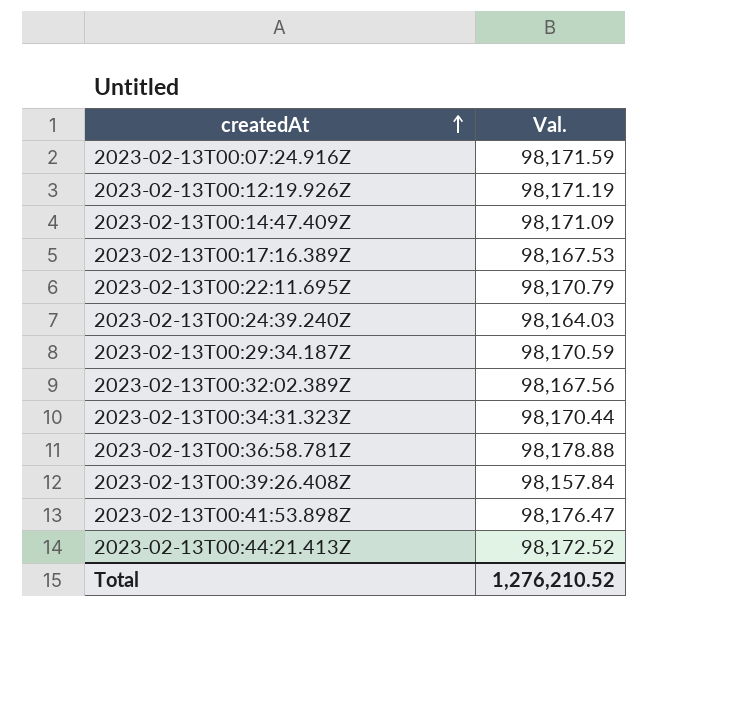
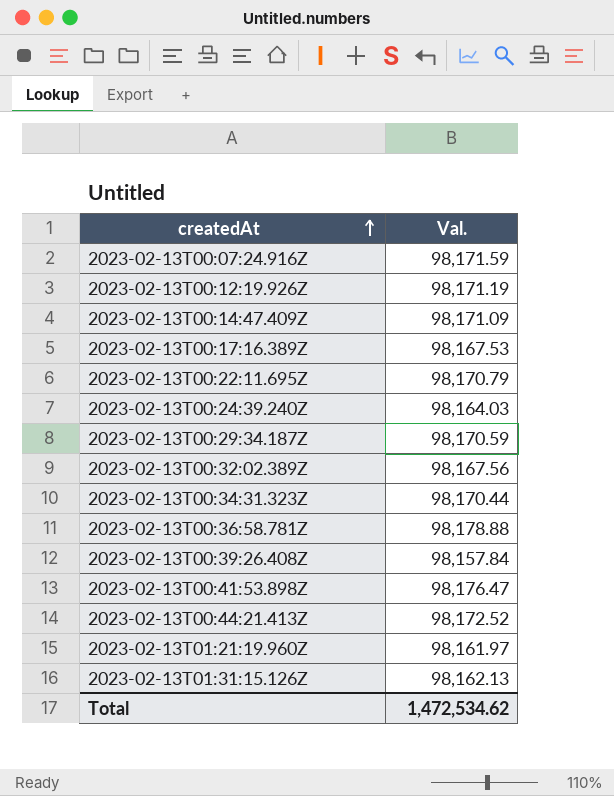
row 2023-02-13T01:21:19.960Z: none -> 98,161.97
row 2023-02-13T01:31:15.126Z: none -> 98,162.13
Total | Val.: 1,276,210.52 -> 1,472,534.62

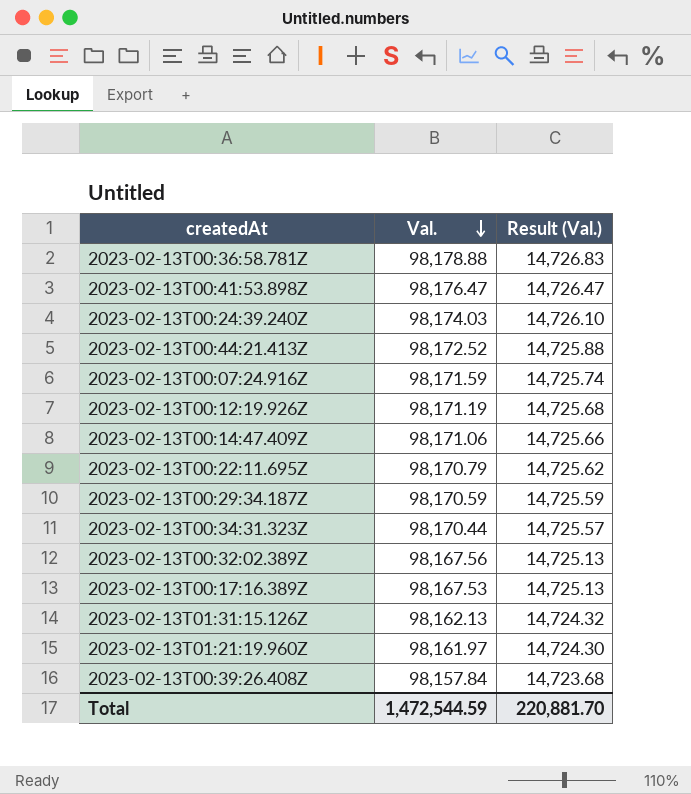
row order: createdAt ascending -> Val. descending
column Result (Val.) | formula: none -> [Val.] * 0.15
2023-02-13T00:24:39.240Z | Val.: 98,164.03 -> 98,174.03
2023-02-13T00:14:47.409Z | Val.: 98,171.09 -> 98,171.06
Total | Val.: 1,472,534.62 -> 1,472,544.59

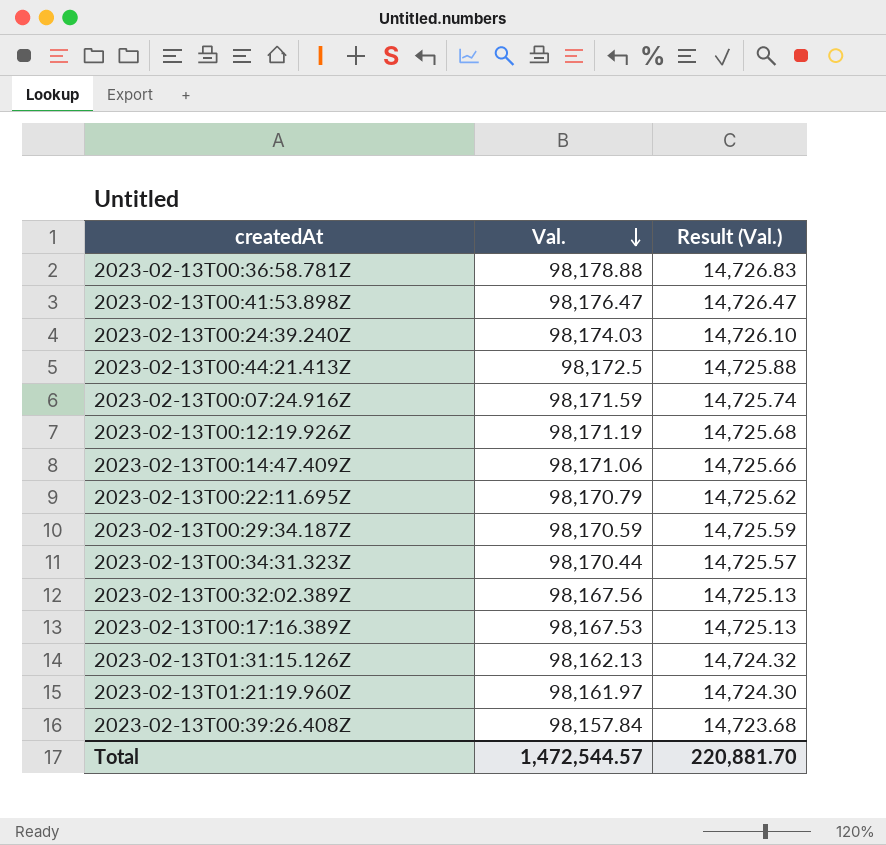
2023-02-13T00:44:21.413Z | Val.: 98,172.52 -> 98,172.5
Total | Val.: 1,472,544.59 -> 1,472,544.57

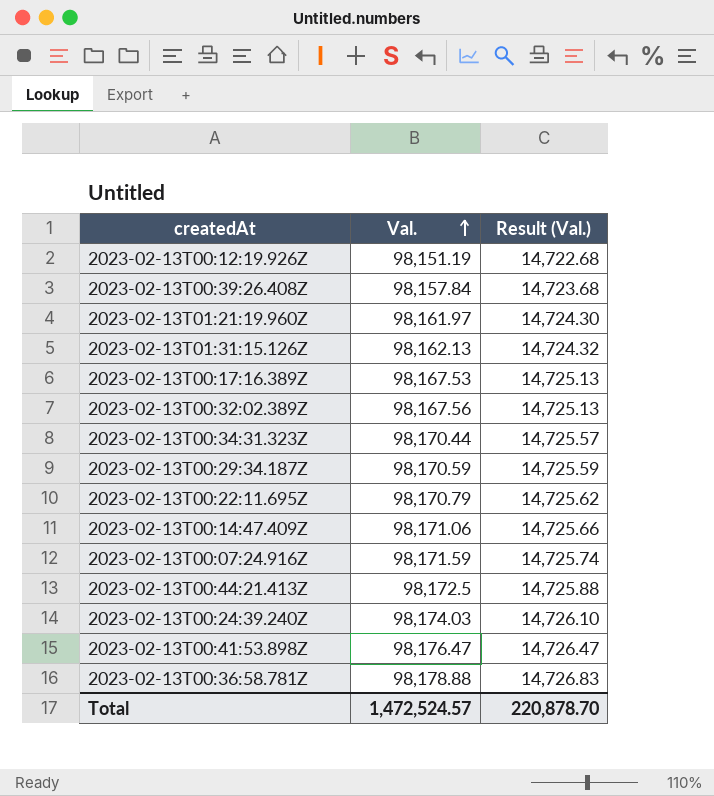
row order: Val. descending -> Val. ascending
2023-02-13T00:12:19.926Z | Val.: 98,171.19 -> 98,151.19
2023-02-13T00:12:19.926Z | Result (Val.): 14,725.68 -> 14,722.68
Total | Val.: 1,472,544.57 -> 1,472,524.57
Total | Result (Val.): 220,881.70 -> 220,878.70

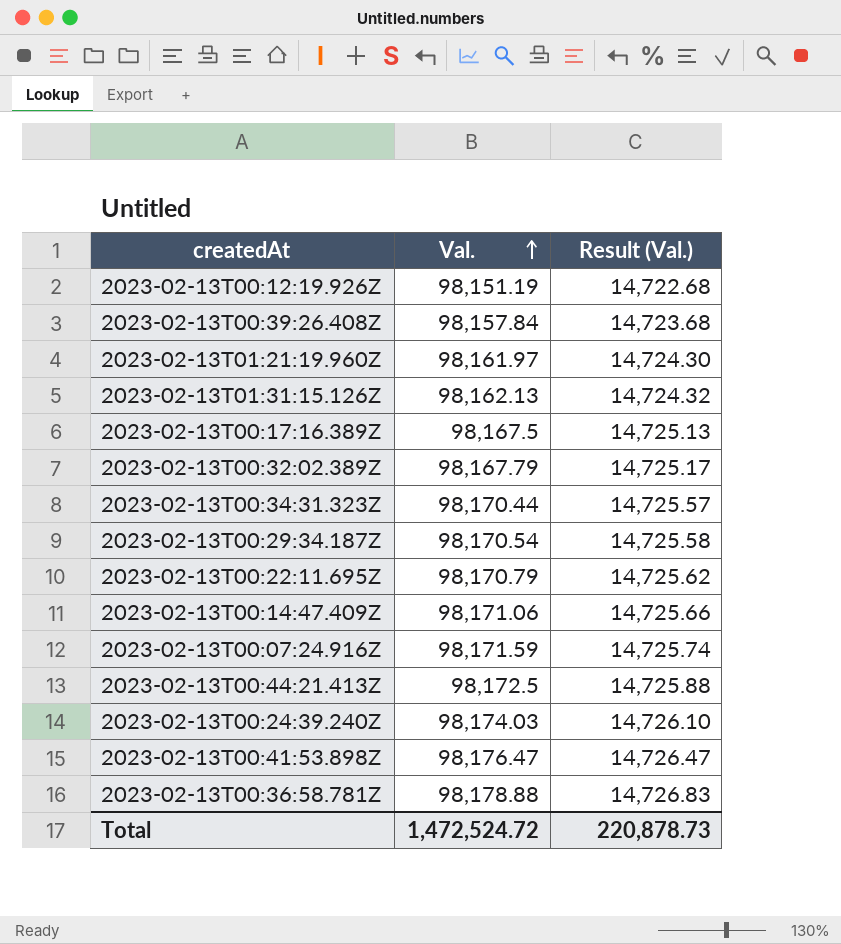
2023-02-13T00:17:16.389Z | Val.: 98,167.53 -> 98,167.5
2023-02-13T00:32:02.389Z | Val.: 98,167.56 -> 98,167.79
2023-02-13T00:32:02.389Z | Result (Val.): 14,725.13 -> 14,725.17
2023-02-13T00:29:34.187Z | Val.: 98,170.59 -> 98,170.54
2023-02-13T00:29:34.187Z | Result (Val.): 14,725.59 -> 14,725.58
Total | Val.: 1,472,524.57 -> 1,472,524.72
Total | Result (Val.): 220,878.70 -> 220,878.73

